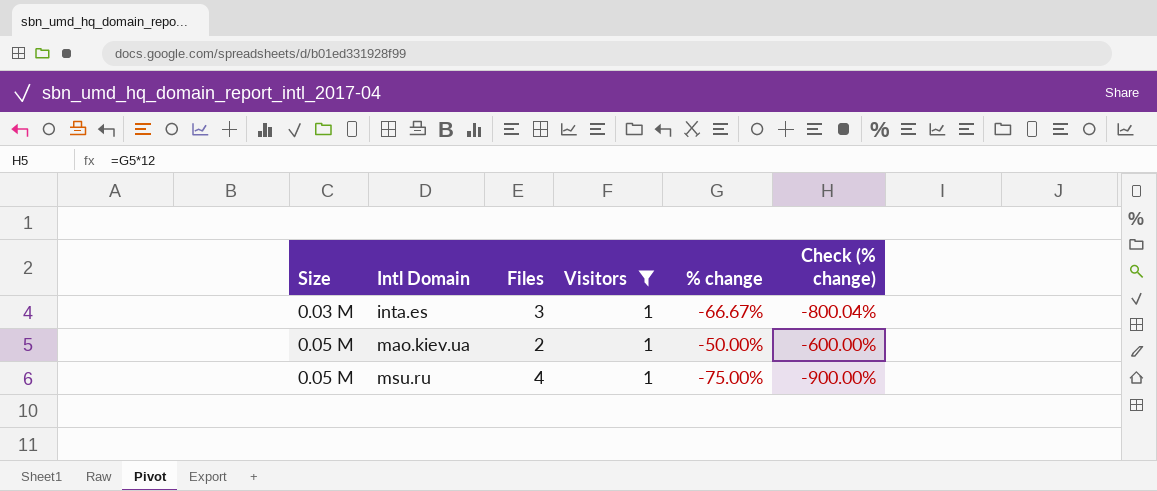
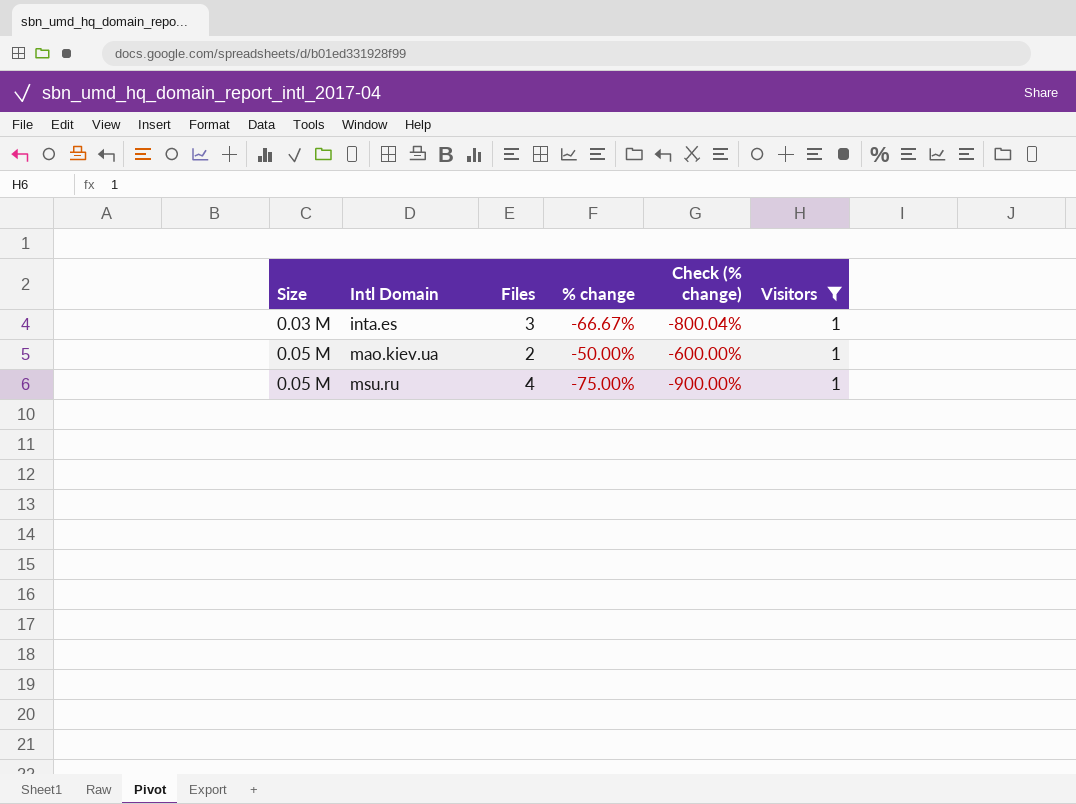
column Visitors | position: 4 -> 6

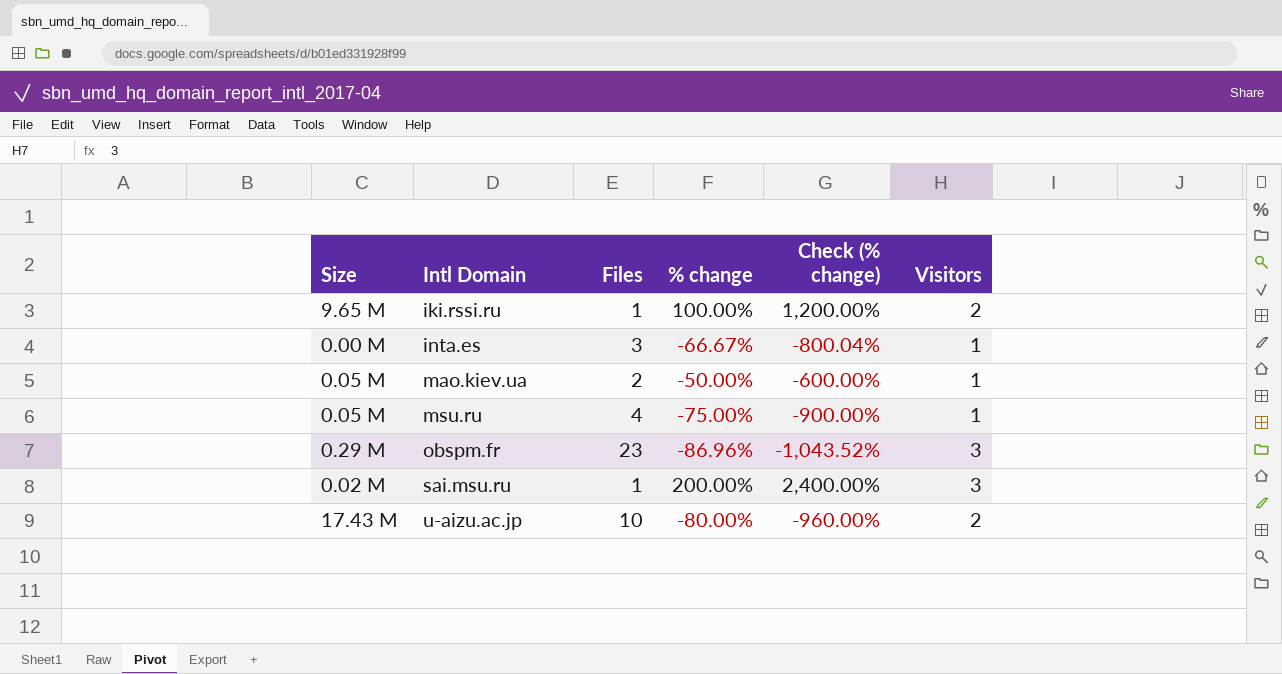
filter: Visitors = 1 -> none
inta.es | Size: 0.03 M -> 0.00 M

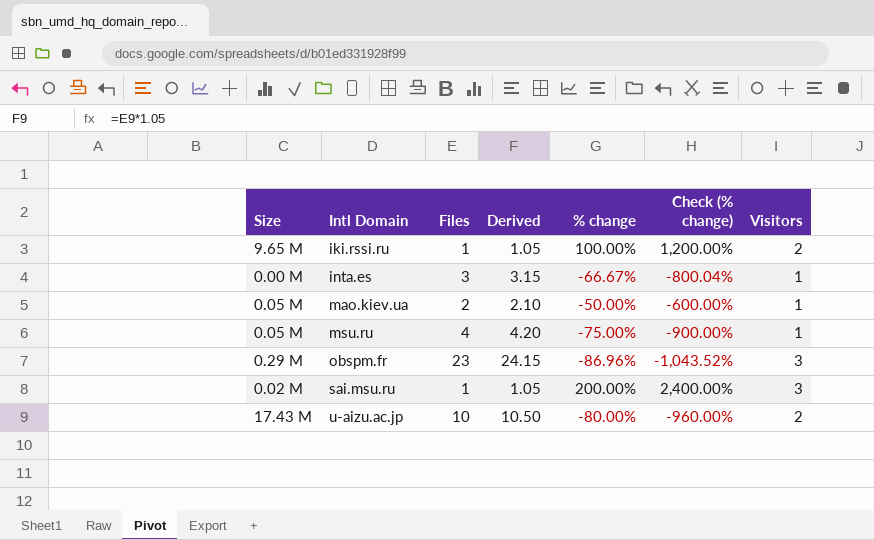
column Derived | formula: none -> [Files] * 1.05

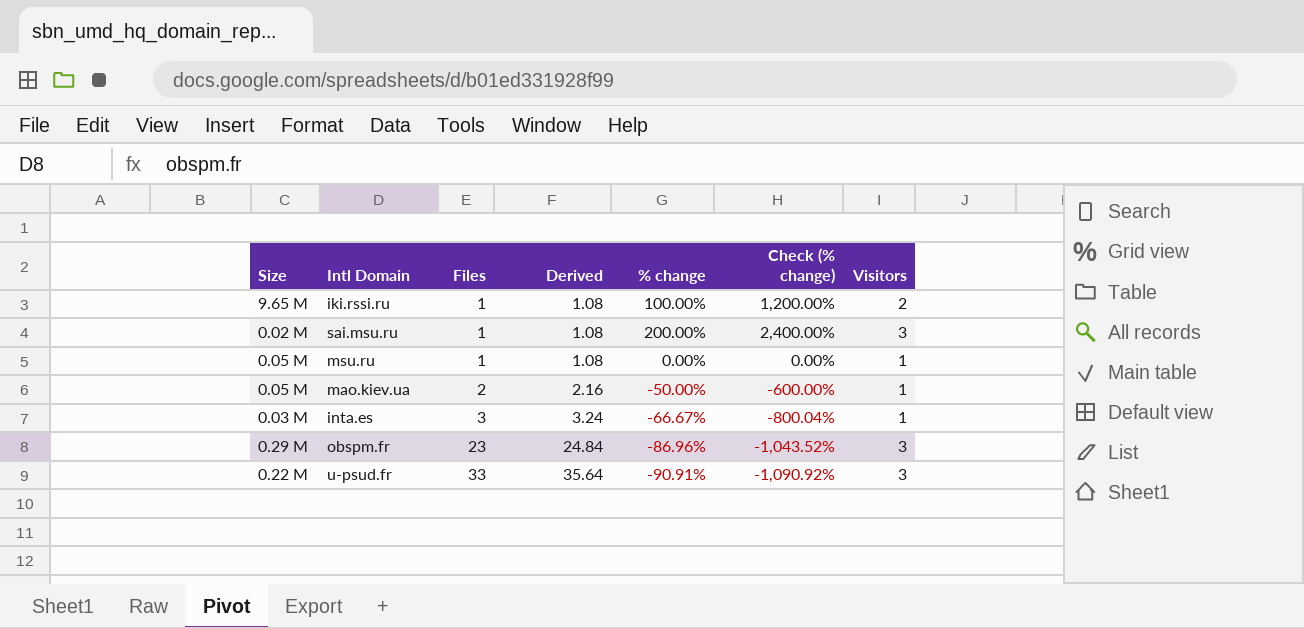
row order: Intl Domain ascending -> Files ascending
column Derived | formula: [Files] * 1.05 -> [Files] * 1.08
row u-aizu.ac.jp: 17.43 M | 10 | 10.50 | -80.00% | -960.00% | 2 -> none
msu.ru | Files: 4 -> 1
msu.ru | % change: -75.00% -> 0.00%
msu.ru | Check (% change): -900.00% -> 0.00%
inta.es | Size: 0.00 M -> 0.03 M
row u-psud.fr: none -> 0.22 M | 33 | 35.64 | -90.91% | -1,090.92% | 3

